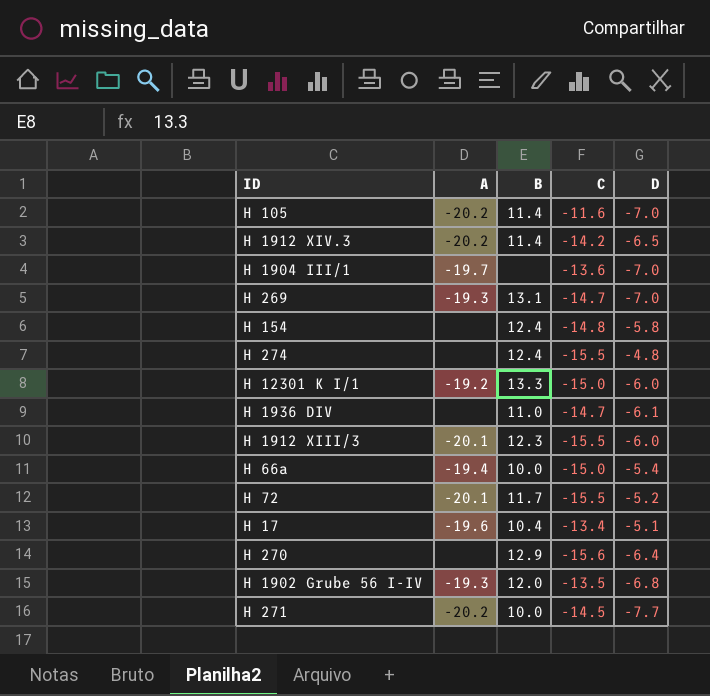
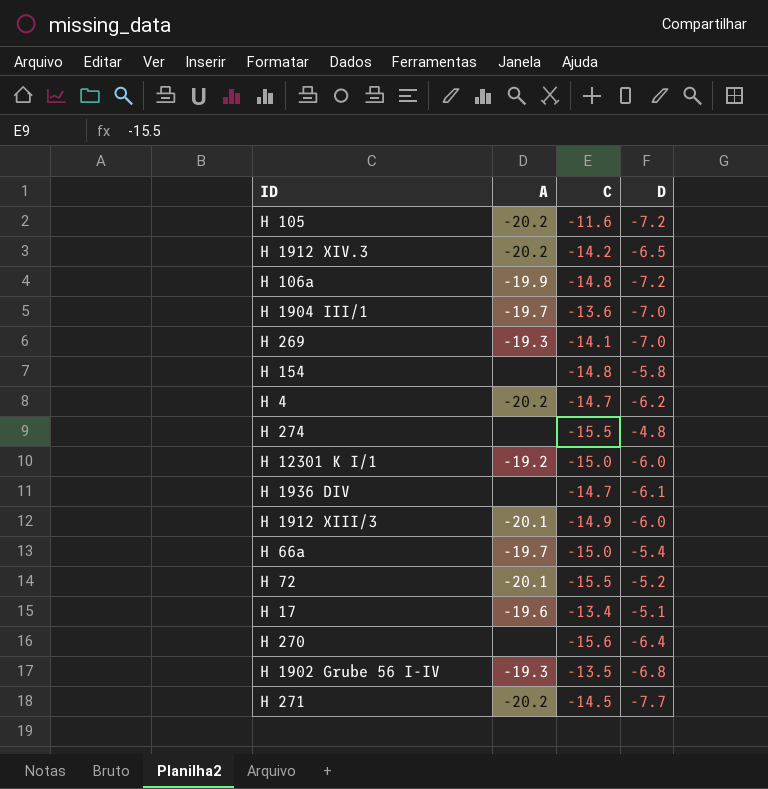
column B | position: 3 -> none
H 105 | D: -7.0 -> -7.2
row H 106a: none -> -19.9 | -14.8 | -7.2
H 269 | C: -14.7 -> -14.1
row H 4: none -> -20.2 | -14.7 | -6.2
H 1912 XIII/3 | C: -15.5 -> -14.9
H 66a | A: -19.4 -> -19.7

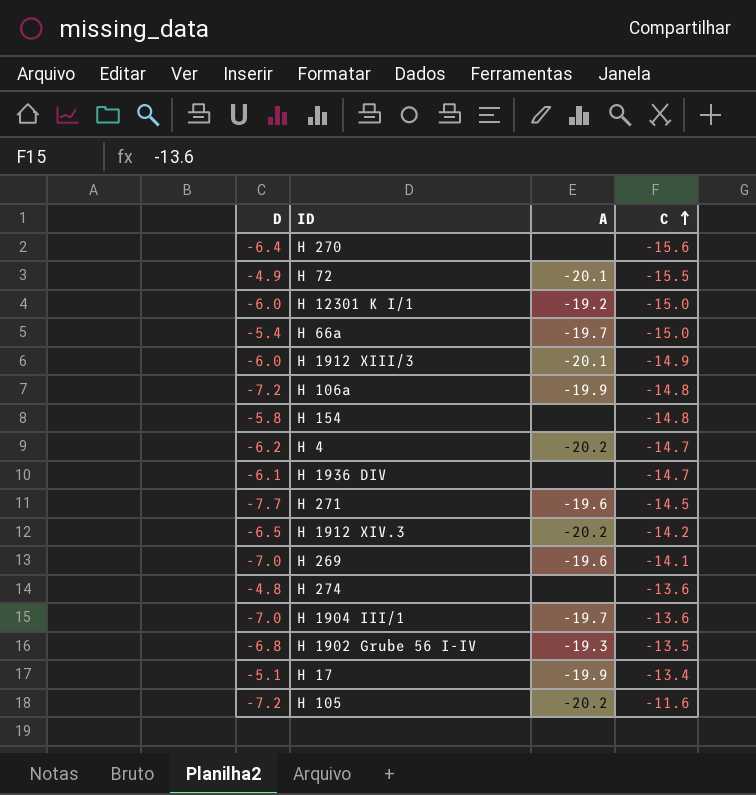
row order: none -> C ascending
column D | position: 4 -> 1
H 72 | D: -5.2 -> -4.9
H 271 | A: -20.2 -> -19.6
H 269 | A: -19.3 -> -19.6
H 274 | C: -15.5 -> -13.6
H 17 | A: -19.6 -> -19.9

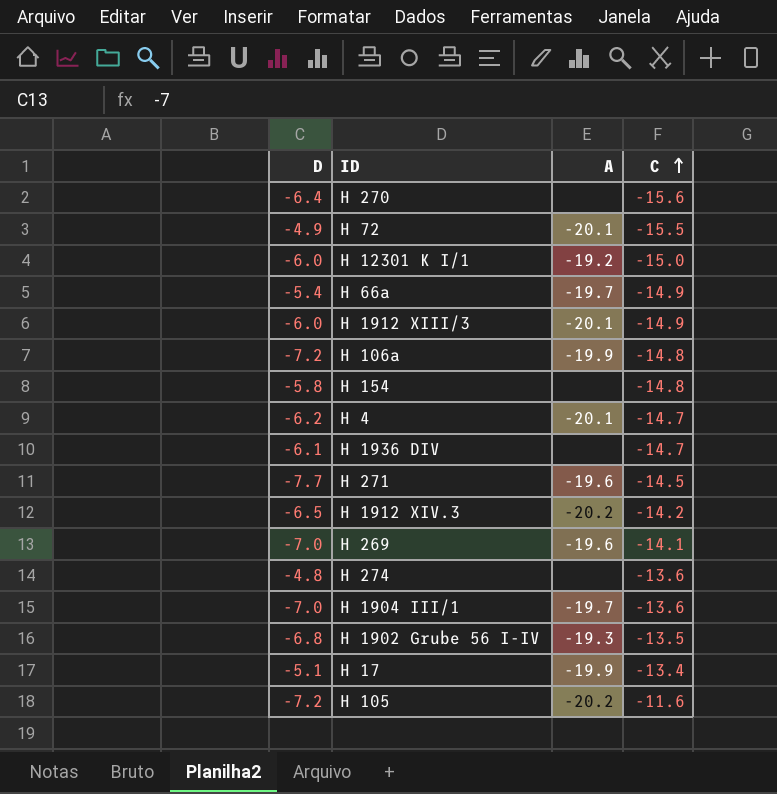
H 66a | C: -15.0 -> -14.9
H 4 | A: -20.2 -> -20.1

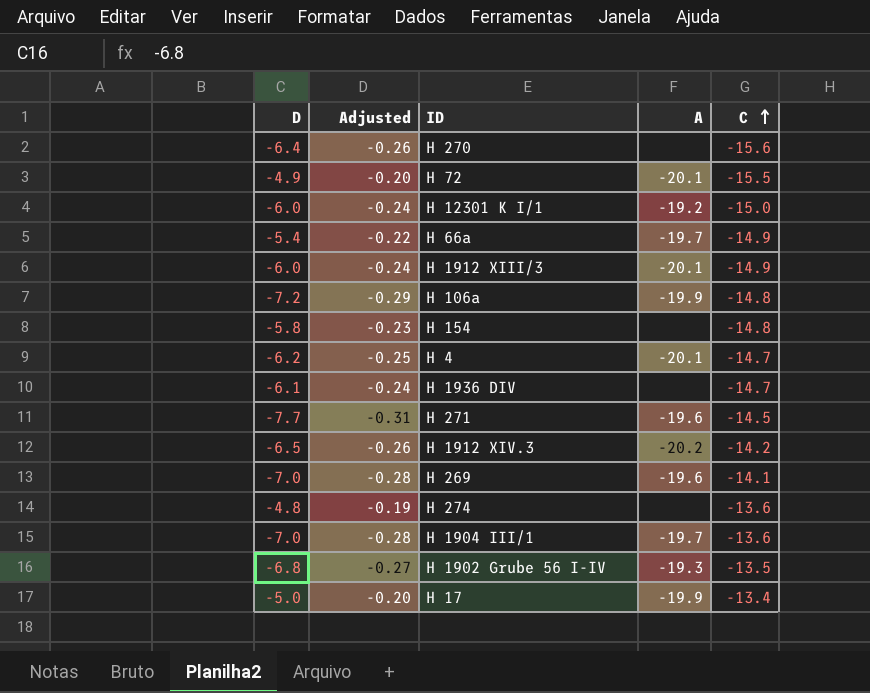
column Adjusted | formula: none -> [D] * 0.04
row H 105: -7.2 | -20.2 | -11.6 -> none
H 17 | D: -5.1 -> -5.0

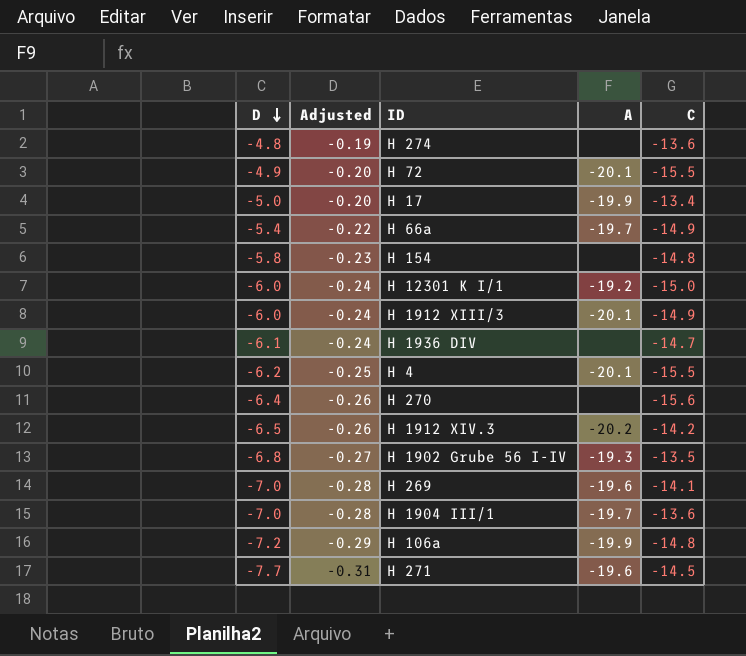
row order: C ascending -> D descending
H 4 | C: -14.7 -> -15.5

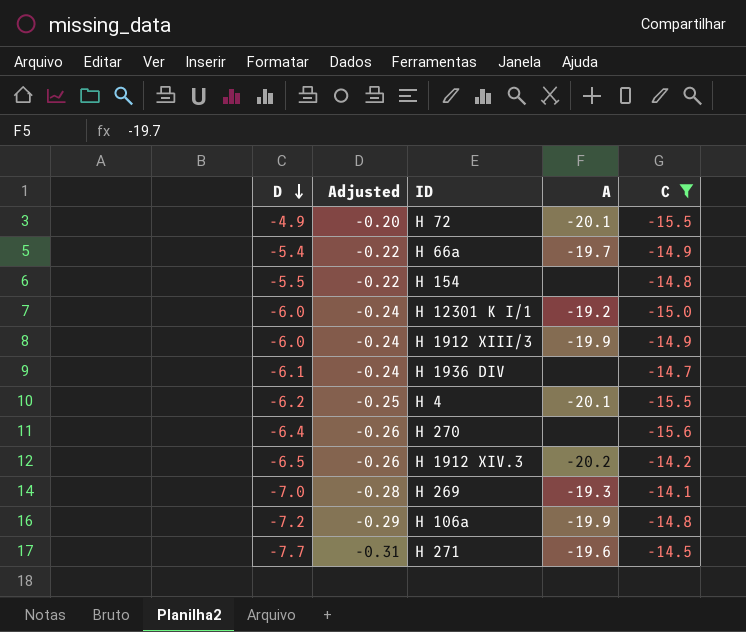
filter: none -> C <= -14.1
H 154 | D: -5.8 -> -5.5
H 154 | Adjusted: -0.23 -> -0.22
H 1912 XIII/3 | A: -20.1 -> -19.9
H 269 | A: -19.6 -> -19.3

